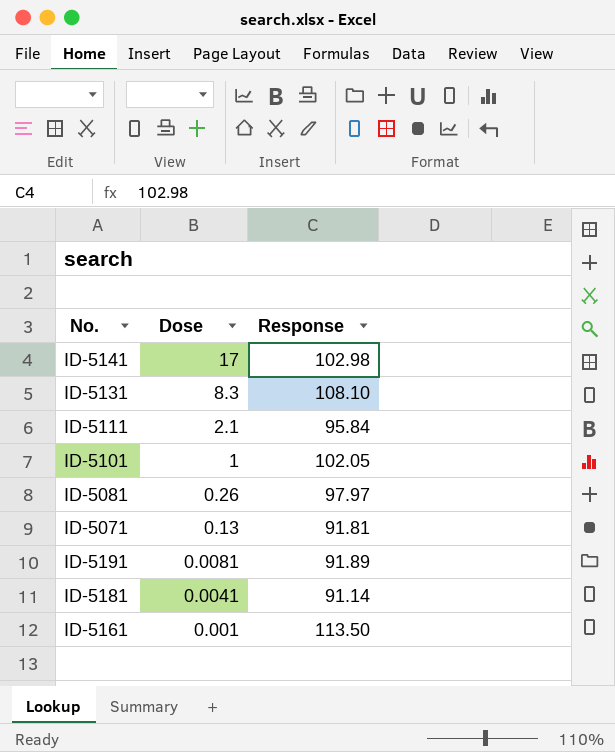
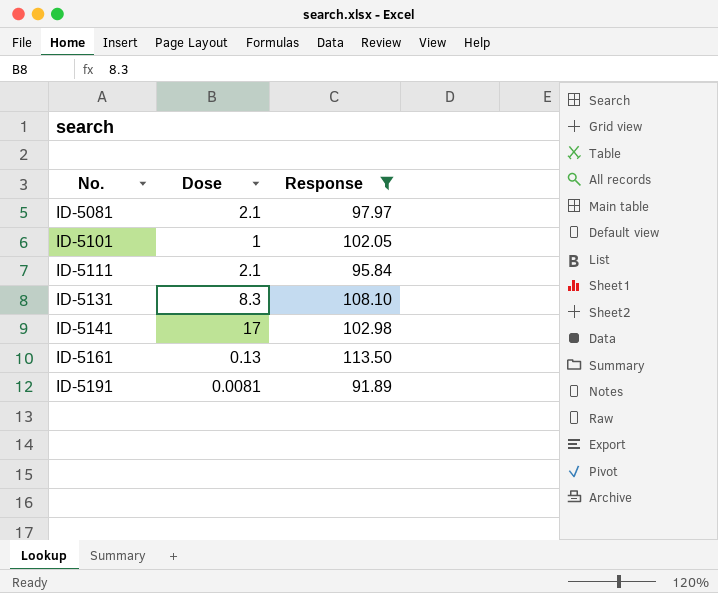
filter: none -> Response >= 91.89
row order: Dose descending -> No. ascending
ID-5081 | Dose: 0.26 -> 2.1
ID-5161 | Dose: 0.001 -> 0.13

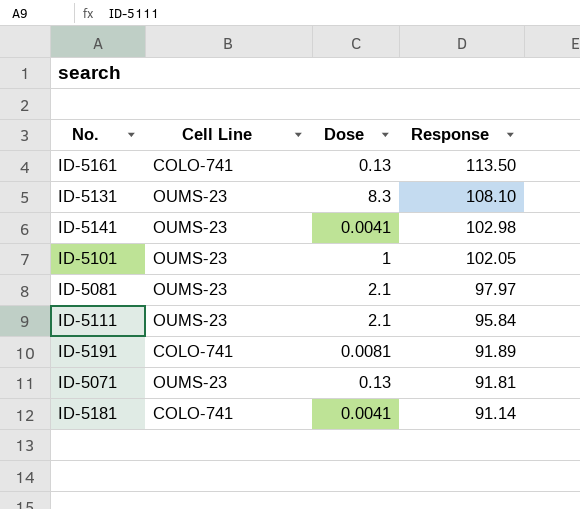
filter: Response >= 91.89 -> none
row order: No. ascending -> Response descending
column Cell Line | position: none -> 2
ID-5141 | Dose: 17 -> 0.0041

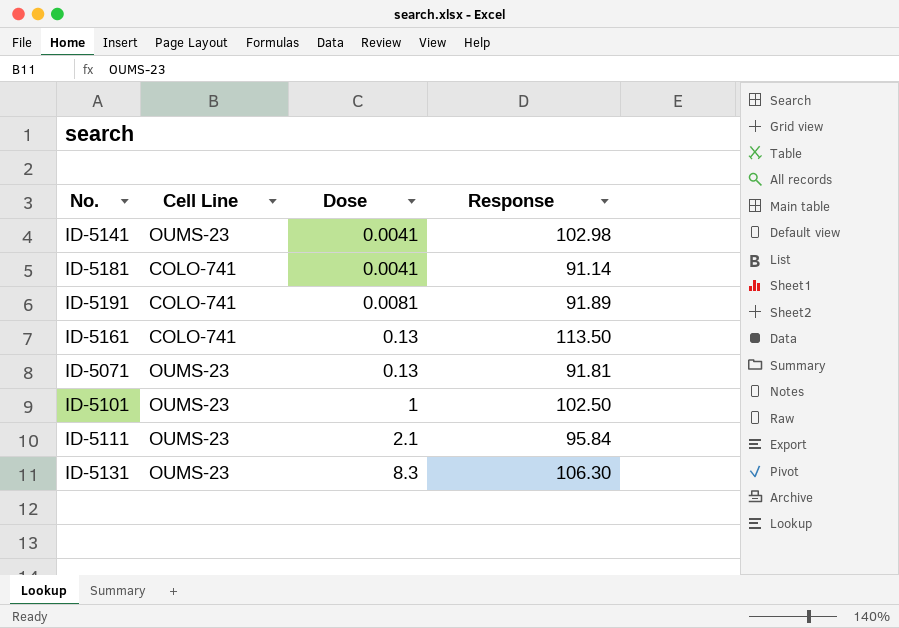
row order: Response descending -> Dose ascending
row ID-5081: OUMS-23 | 2.1 | 97.97 -> none
ID-5101 | Response: 102.05 -> 102.50
ID-5131 | Response: 108.10 -> 106.30

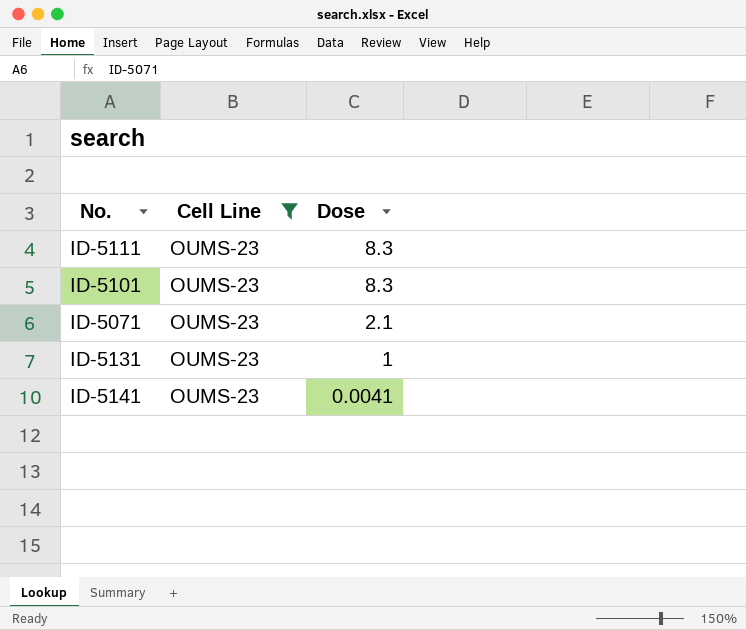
filter: none -> Cell Line = OUMS-23
row order: Dose ascending -> Dose descending
column Response | position: 4 -> none
ID-5111 | Dose: 2.1 -> 8.3
ID-5101 | Dose: 1 -> 8.3
ID-5071 | Dose: 0.13 -> 2.1
ID-5131 | Dose: 8.3 -> 1

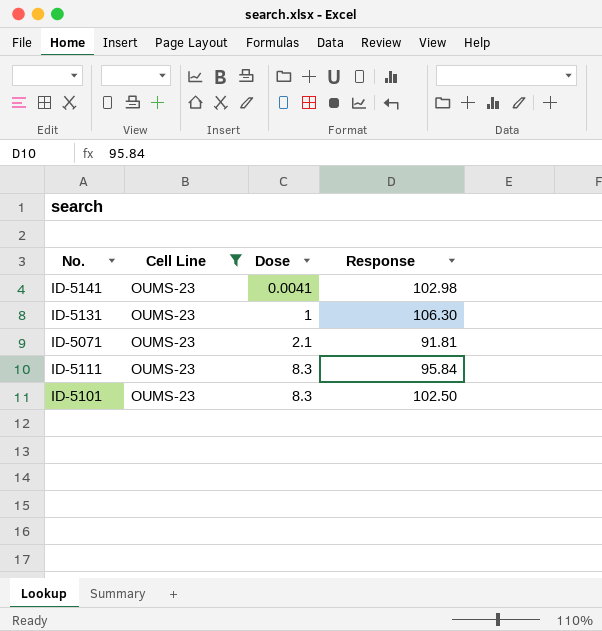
row order: Dose descending -> Dose ascending
column Response | position: none -> 4

